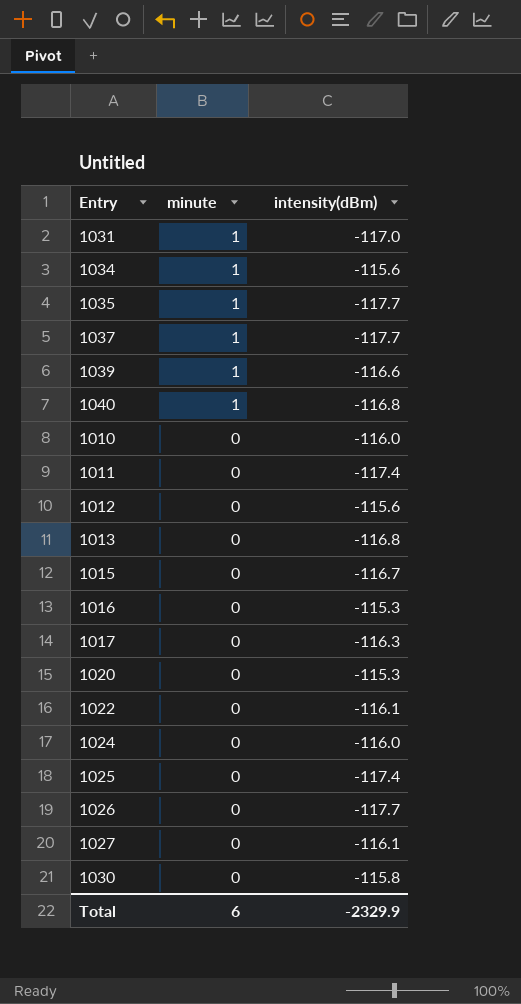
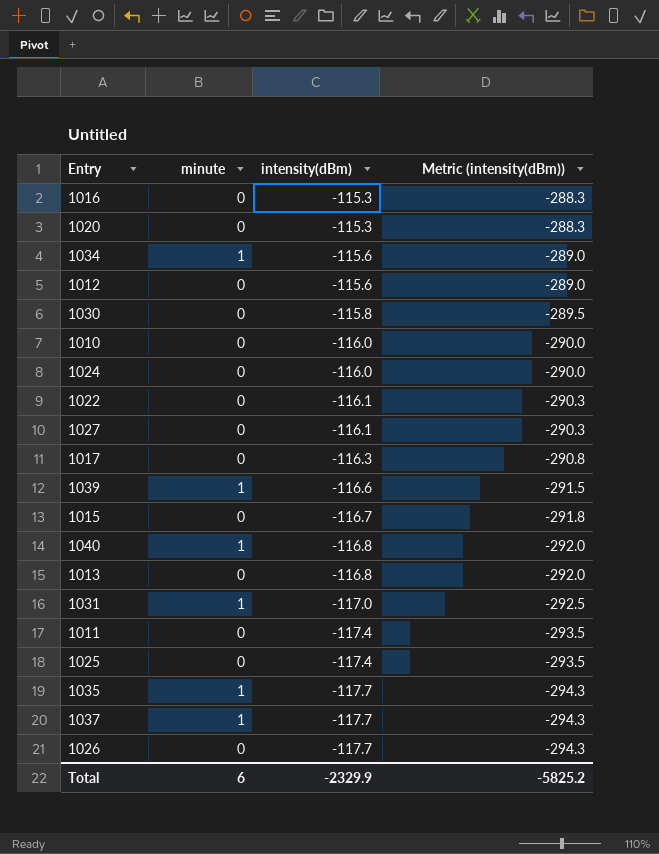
row order: minute descending -> intensity(dBm) descending
column Metric (intensity(dBm)) | formula: none -> [intensity(dBm)] * 2.5

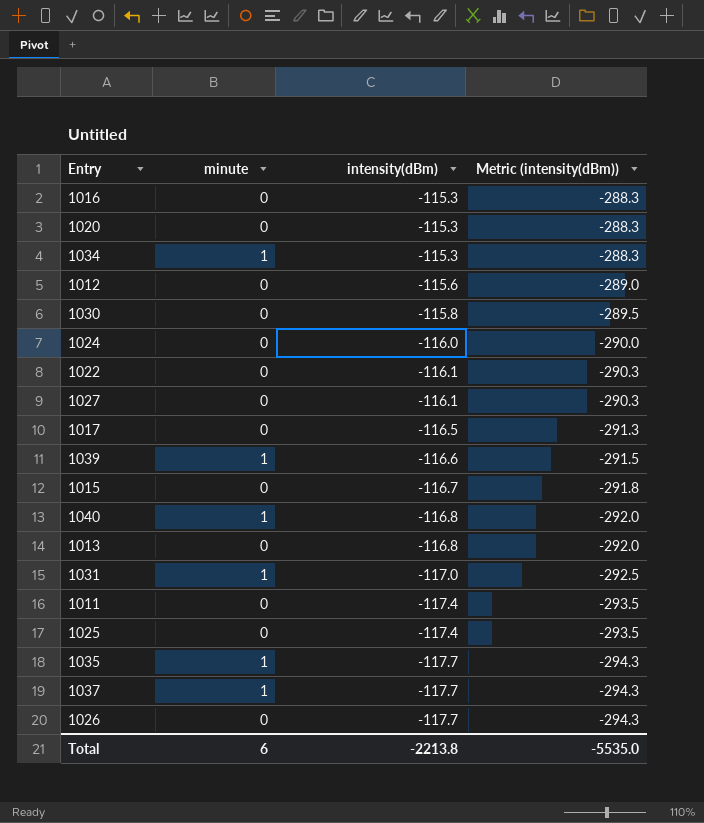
row 1010: 0 | -116.0 | -290.0 -> none
1034 | intensity(dBm): -115.6 -> -115.3
1034 | Metric (intensity(dBm)): -289.0 -> -288.3
1017 | intensity(dBm): -116.3 -> -116.5
1017 | Metric (intensity(dBm)): -290.8 -> -291.3
Total | intensity(dBm): -2329.9 -> -2213.8
Total | Metric (intensity(dBm)): -5825.2 -> -5535.0

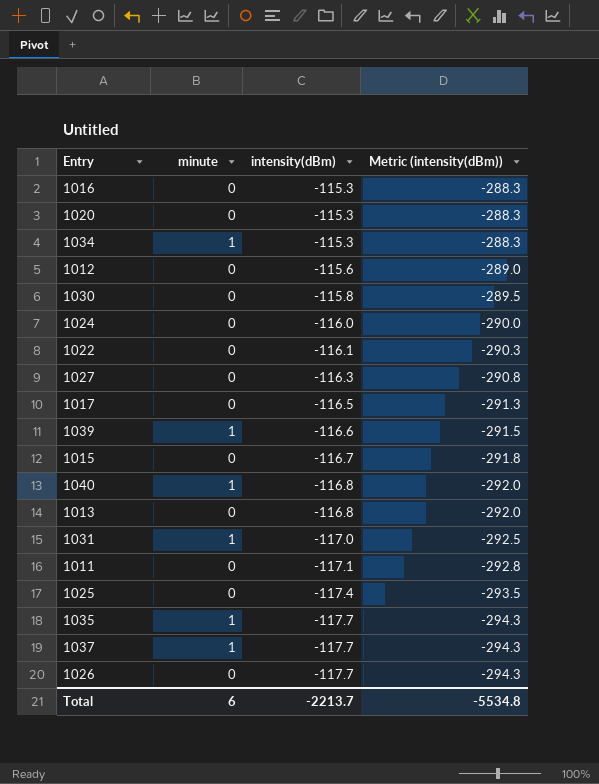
1027 | intensity(dBm): -116.1 -> -116.3
1027 | Metric (intensity(dBm)): -290.3 -> -290.8
1011 | intensity(dBm): -117.4 -> -117.1
1011 | Metric (intensity(dBm)): -293.5 -> -292.8
Total | intensity(dBm): -2213.8 -> -2213.7
Total | Metric (intensity(dBm)): -5535.0 -> -5534.8

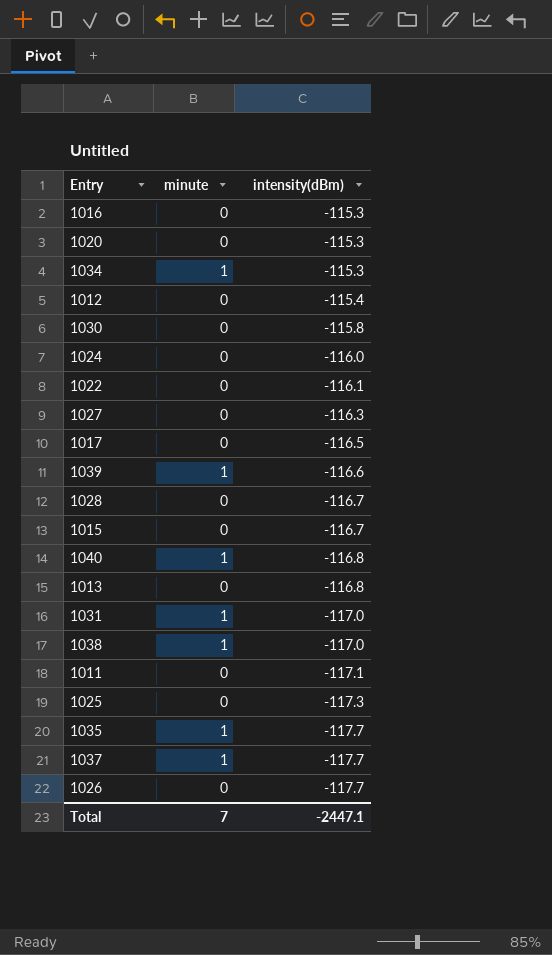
column Metric (intensity(dBm)) | formula: [intensity(dBm)] * 2.5 -> none
1012 | intensity(dBm): -115.6 -> -115.4
row 1028: none -> 0 | -116.7
row 1038: none -> 1 | -117.0
1025 | intensity(dBm): -117.4 -> -117.3
Total | minute: 6 -> 7
Total | intensity(dBm): -2213.7 -> -2447.1

